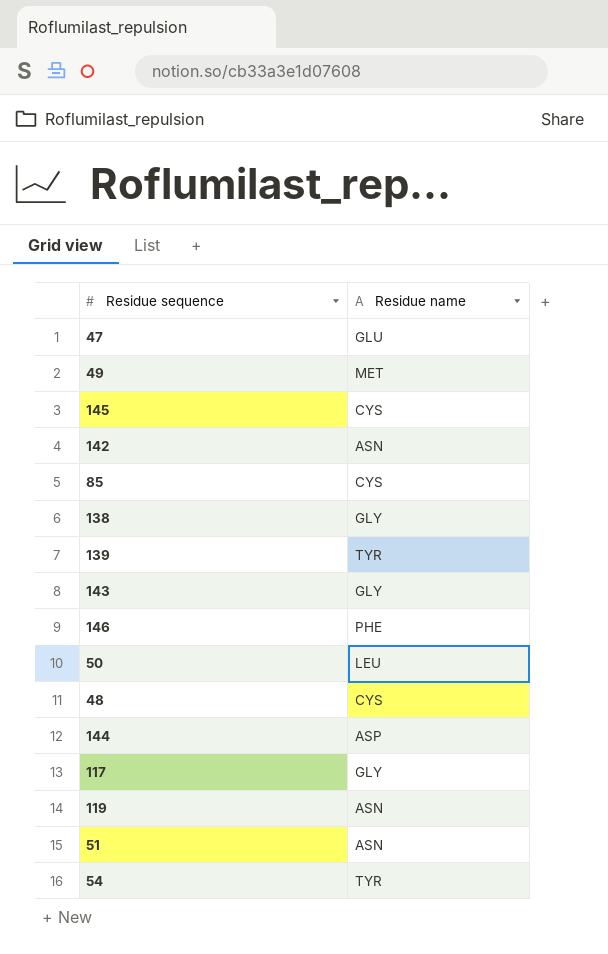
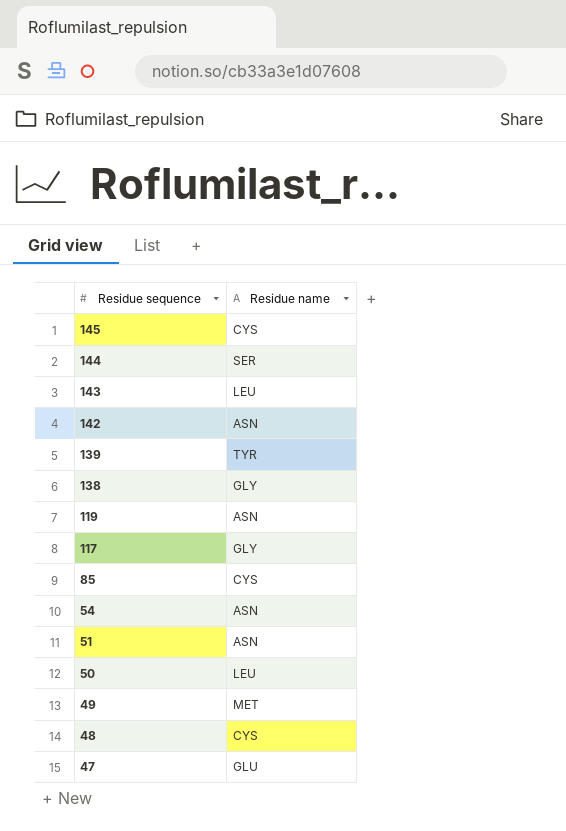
row order: none -> Residue sequence descending
row 146: PHE -> none
144 | Residue name: ASP -> SER
143 | Residue name: GLY -> LEU
54 | Residue name: TYR -> ASN

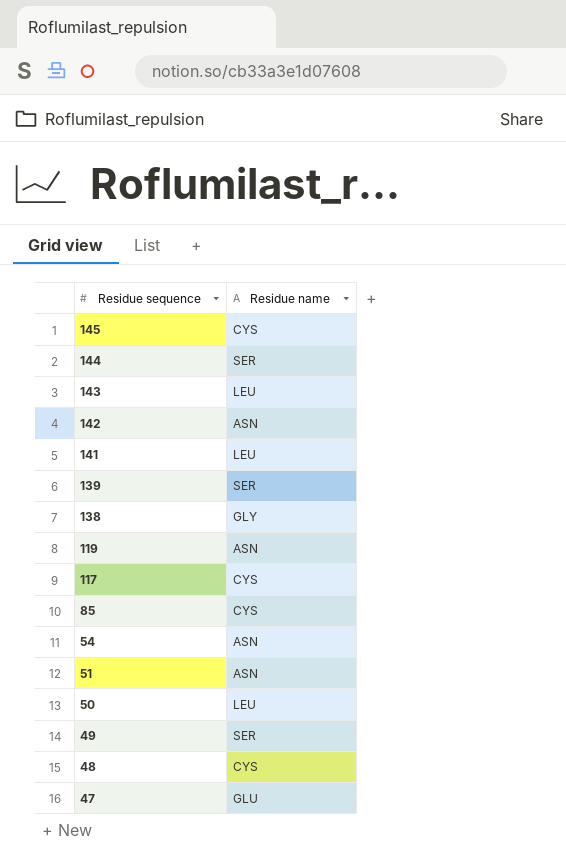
row 141: none -> LEU
139 | Residue name: TYR -> SER
117 | Residue name: GLY -> CYS
49 | Residue name: MET -> SER

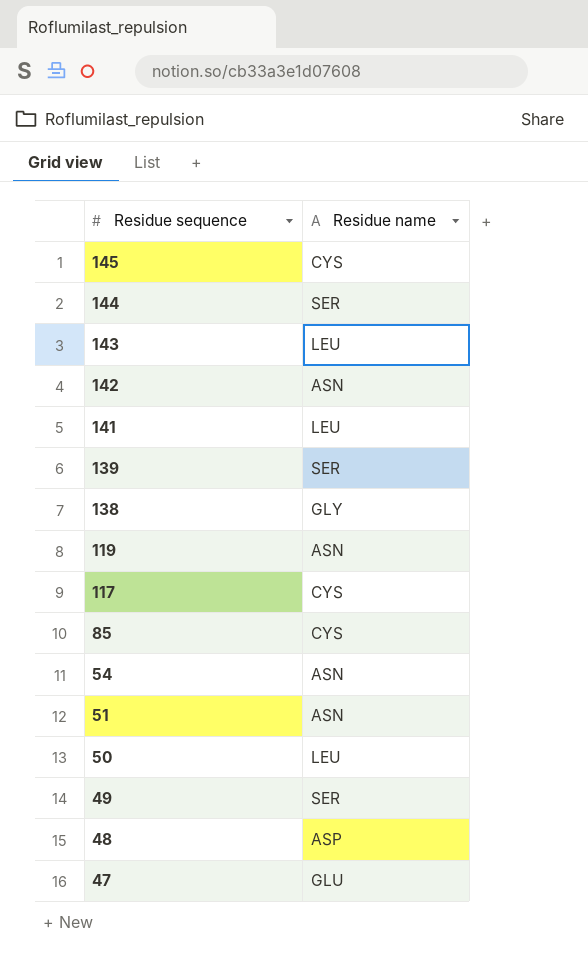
48 | Residue name: CYS -> ASP

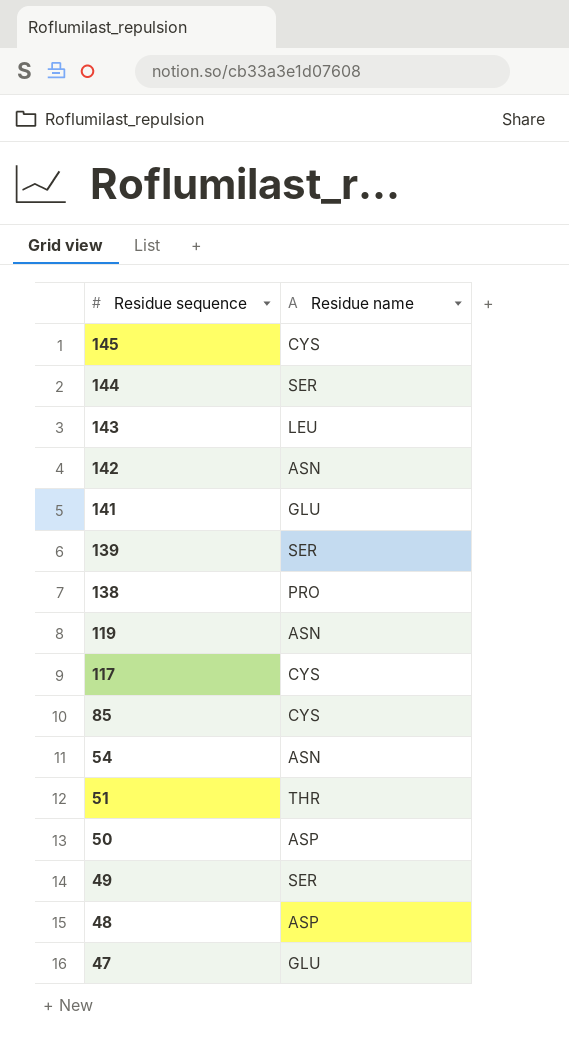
141 | Residue name: LEU -> GLU
138 | Residue name: GLY -> PRO
51 | Residue name: ASN -> THR
50 | Residue name: LEU -> ASP

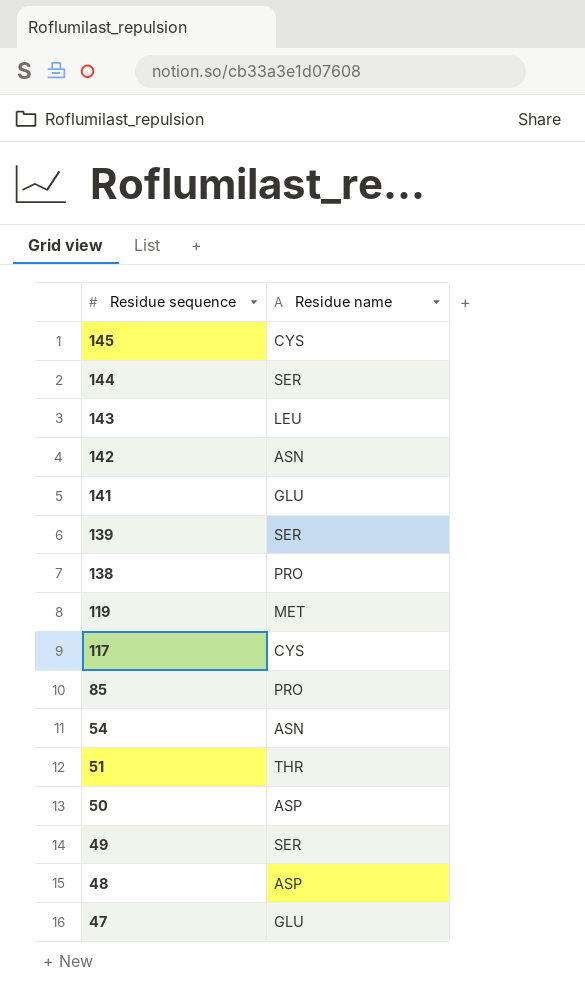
119 | Residue name: ASN -> MET
85 | Residue name: CYS -> PRO

